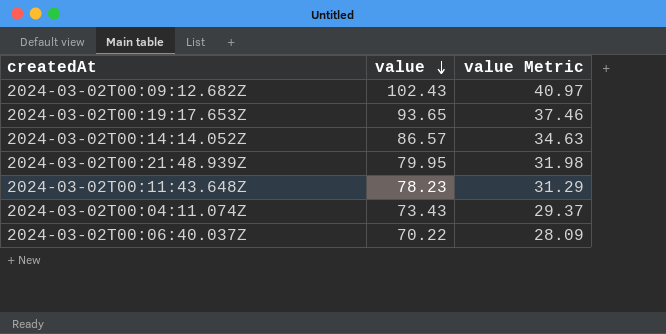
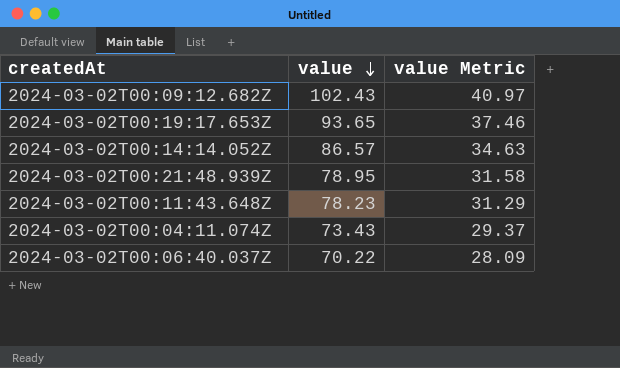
2024-03-02T00:21:48.939Z | value: 79.95 -> 78.95
2024-03-02T00:21:48.939Z | value Metric: 31.98 -> 31.58

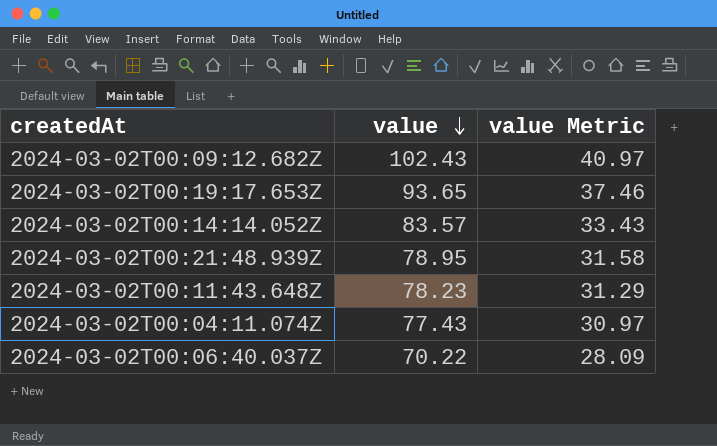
2024-03-02T00:14:14.052Z | value: 86.57 -> 83.57
2024-03-02T00:14:14.052Z | value Metric: 34.63 -> 33.43
2024-03-02T00:04:11.074Z | value: 73.43 -> 77.43
2024-03-02T00:04:11.074Z | value Metric: 29.37 -> 30.97

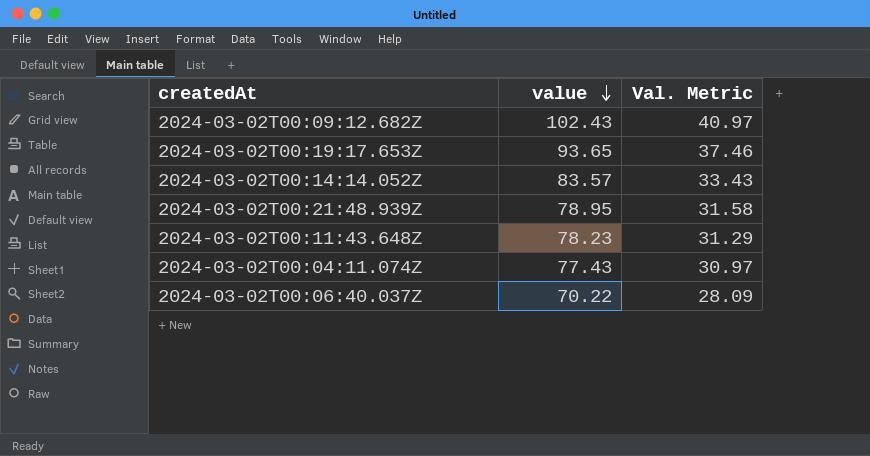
column name: value Metric -> Val. Metric

